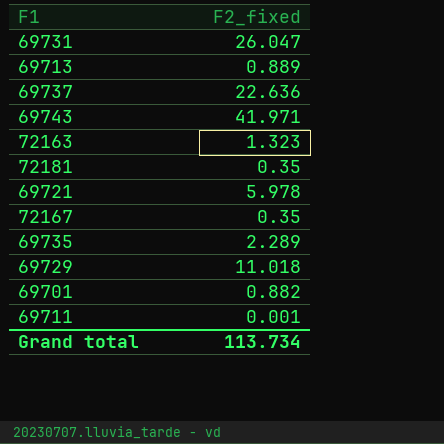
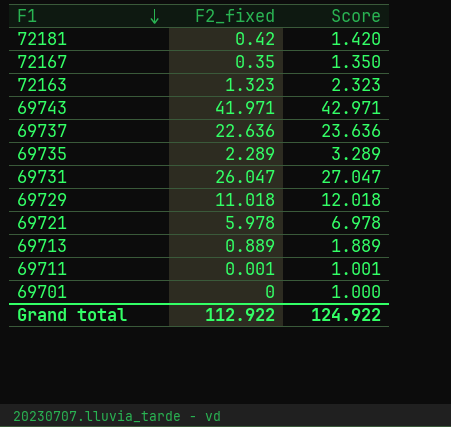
row order: none -> F1 descending
column Score | formula: none -> [F2_fixed] + 1
72181 | F2_fixed: 0.35 -> 0.42
69701 | F2_fixed: 0.882 -> 0
Grand total | F2_fixed: 113.734 -> 112.922

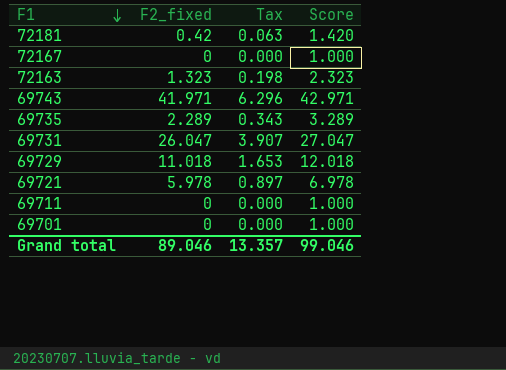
column Tax | formula: none -> [F2_fixed] * 0.15
row 69737: 22.636 | 23.636 -> none
row 69713: 0.889 | 1.889 -> none
72167 | F2_fixed: 0.35 -> 0
72167 | Score: 1.350 -> 1.000
69711 | F2_fixed: 0.001 -> 0
69711 | Score: 1.001 -> 1.000
Grand total | F2_fixed: 112.922 -> 89.046
Grand total | Score: 124.922 -> 99.046

